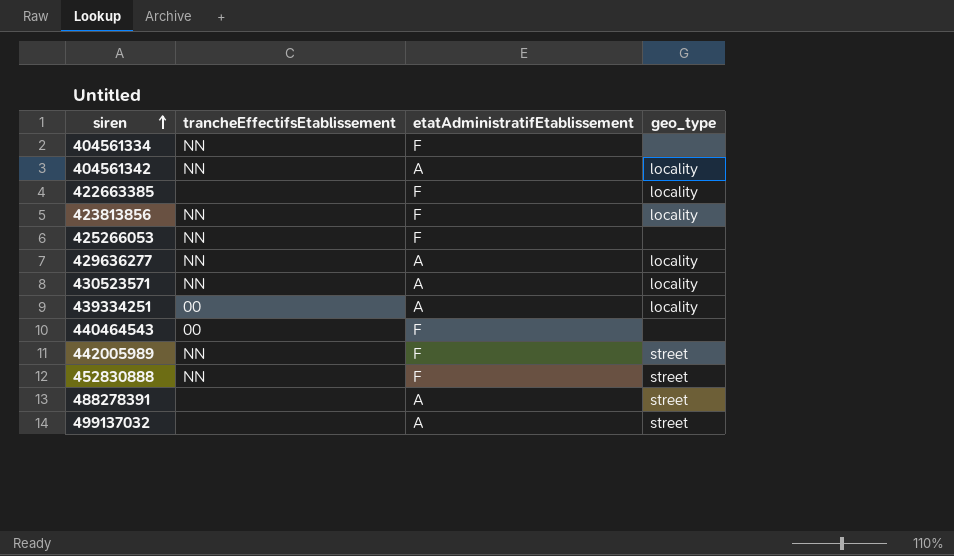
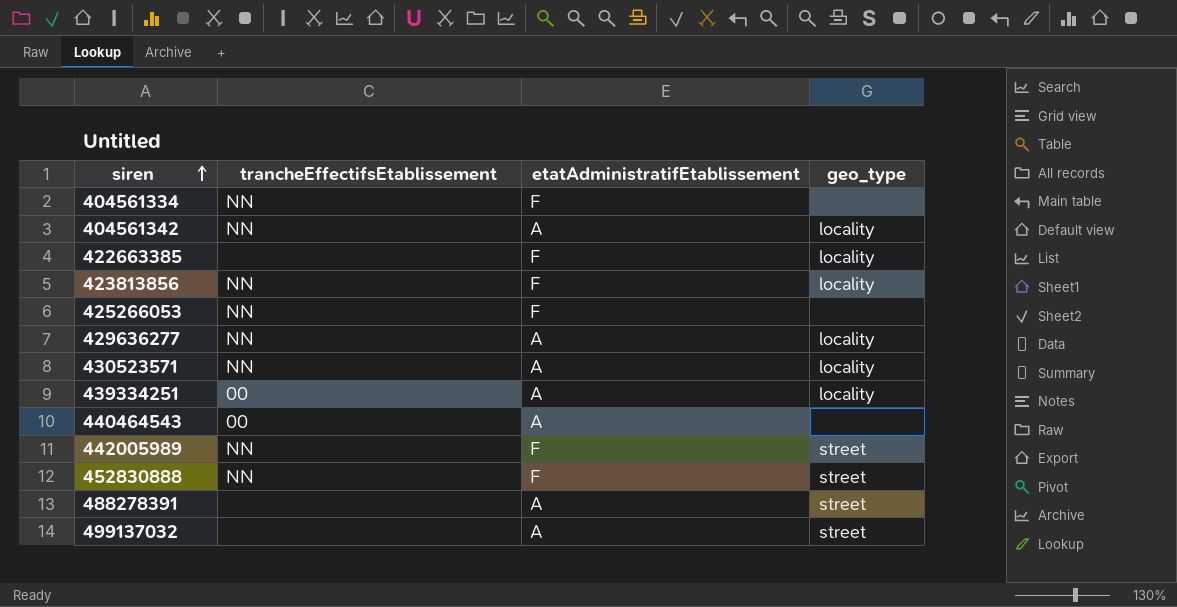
440464543 | etatAdministratifEtablissement: F -> A

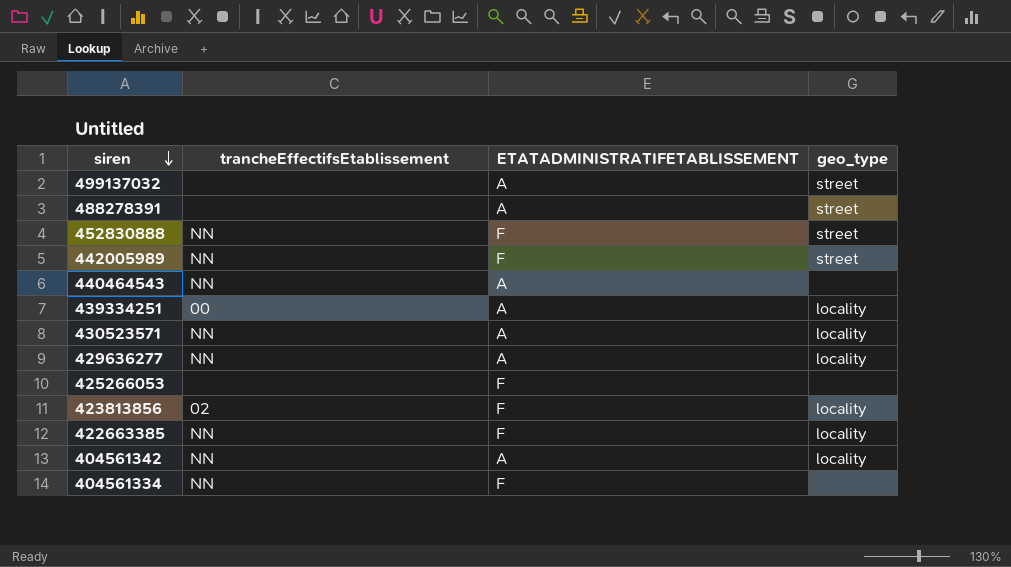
row order: siren ascending -> siren descending
column name: etatAdministratifEtablissement -> ETATADMINISTRATIFETABLISSEMENT
440464543 | trancheEffectifsEtablissement: 00 -> NN
425266053 | trancheEffectifsEtablissement: NN -> none
423813856 | trancheEffectifsEtablissement: NN -> 02
422663385 | trancheEffectifsEtablissement: none -> NN

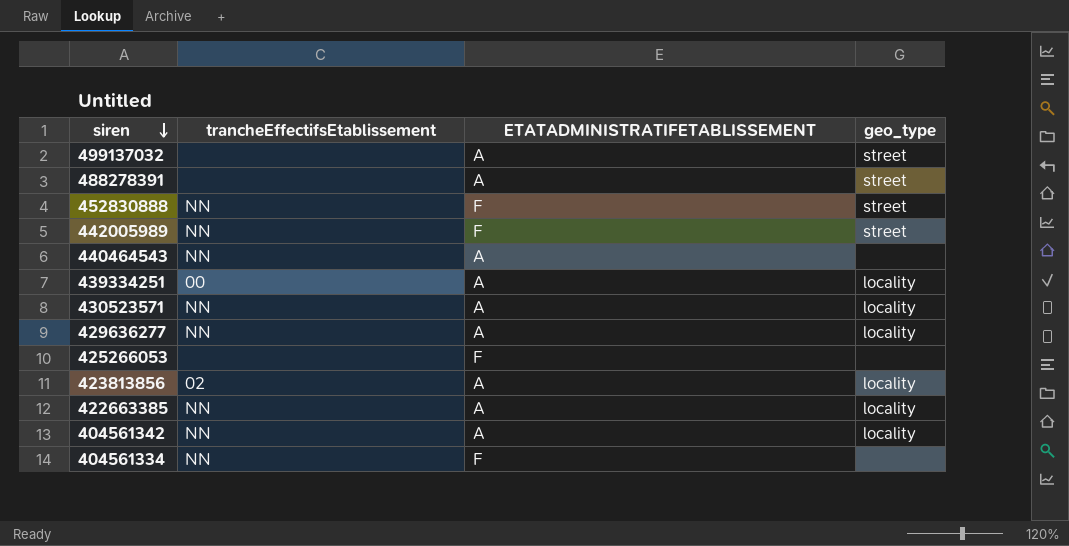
423813856 | ETATADMINISTRATIFETABLISSEMENT: F -> A
422663385 | ETATADMINISTRATIFETABLISSEMENT: F -> A

